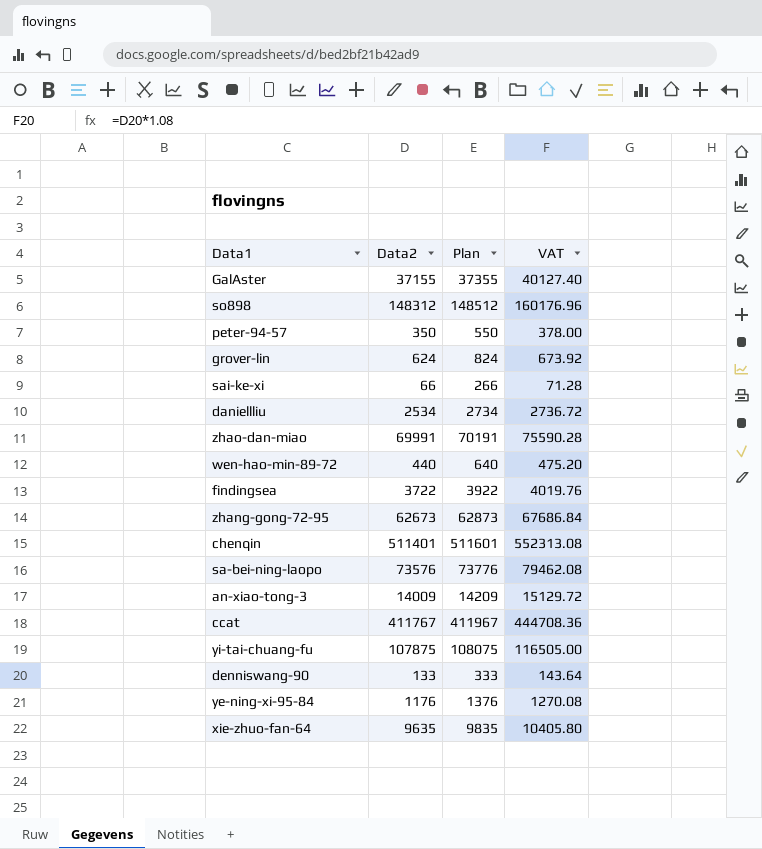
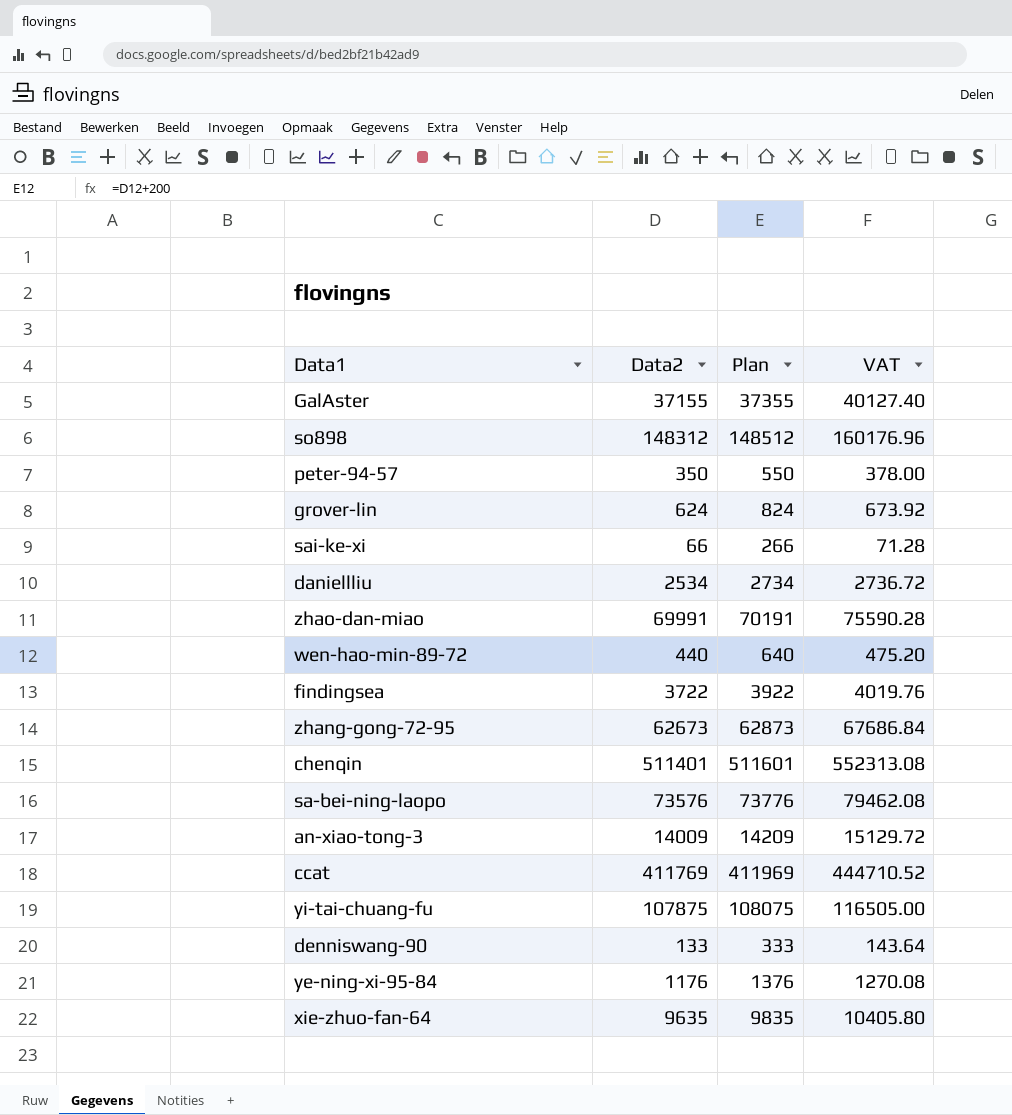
ccat | Data2: 411767 -> 411769
ccat | Plan: 411967 -> 411969
ccat | VAT: 444708.36 -> 444710.52

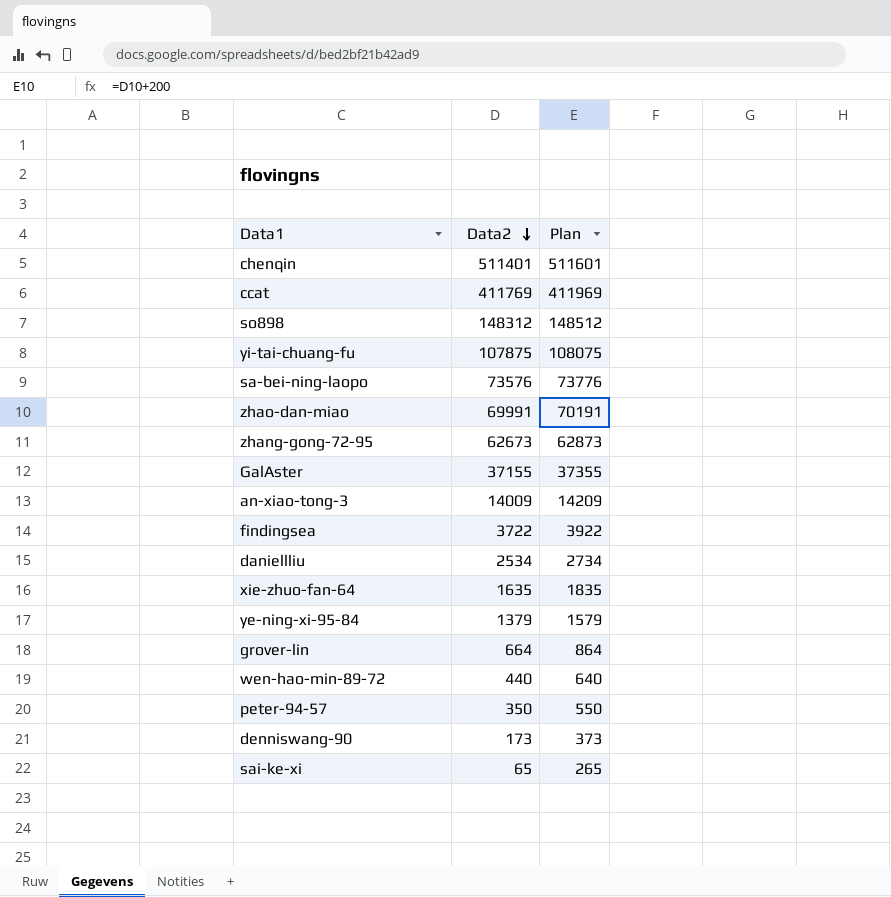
row order: none -> Data2 descending
column VAT | formula: [Data2] * 1.08 -> none
xie-zhuo-fan-64 | Data2: 9635 -> 1635
xie-zhuo-fan-64 | Plan: 9835 -> 1835
ye-ning-xi-95-84 | Data2: 1176 -> 1379
ye-ning-xi-95-84 | Plan: 1376 -> 1579
grover-lin | Data2: 624 -> 664
grover-lin | Plan: 824 -> 864
denniswang-90 | Data2: 133 -> 173
denniswang-90 | Plan: 333 -> 373
sai-ke-xi | Data2: 66 -> 65
sai-ke-xi | Plan: 266 -> 265

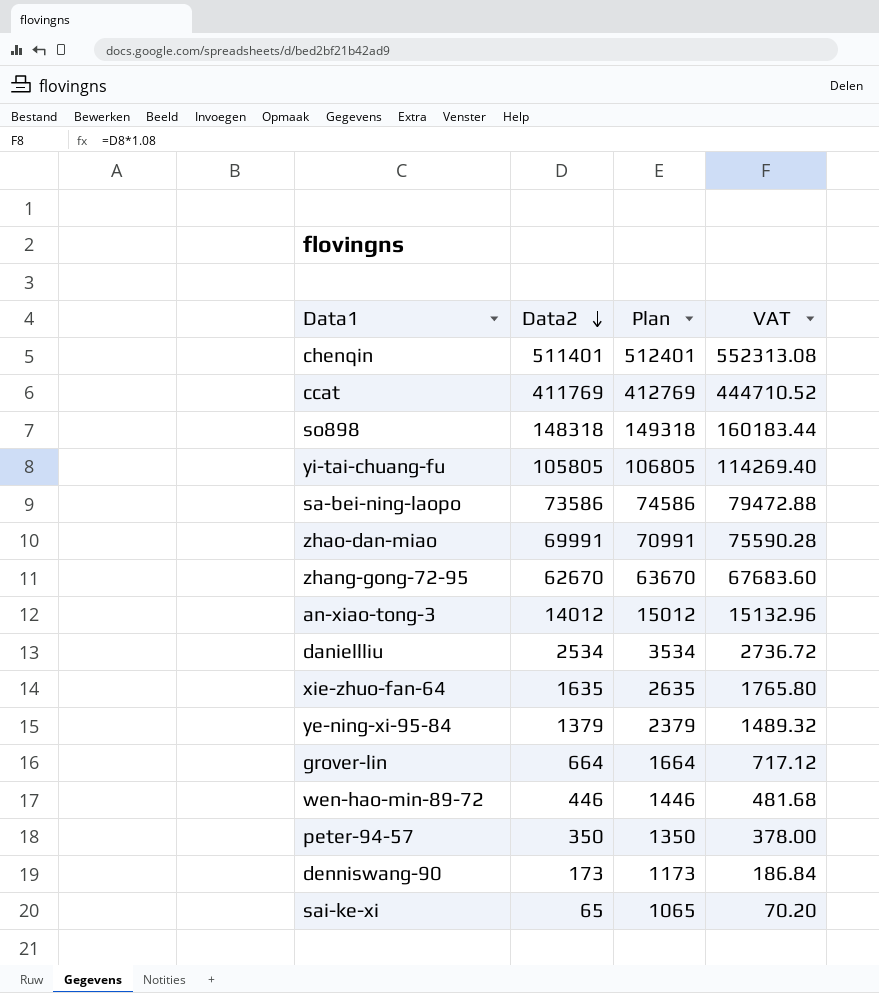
column Plan | formula: [Data2] + 200 -> [Data2] + 1000
column VAT | formula: none -> [Data2] * 1.08
row GalAster: 37155 | 37355 -> none
row findingsea: 3722 | 3922 -> none
so898 | Data2: 148312 -> 148318
yi-tai-chuang-fu | Data2: 107875 -> 105805
sa-bei-ning-laopo | Data2: 73576 -> 73586
zhang-gong-72-95 | Data2: 62673 -> 62670
an-xiao-tong-3 | Data2: 14009 -> 14012
wen-hao-min-89-72 | Data2: 440 -> 446

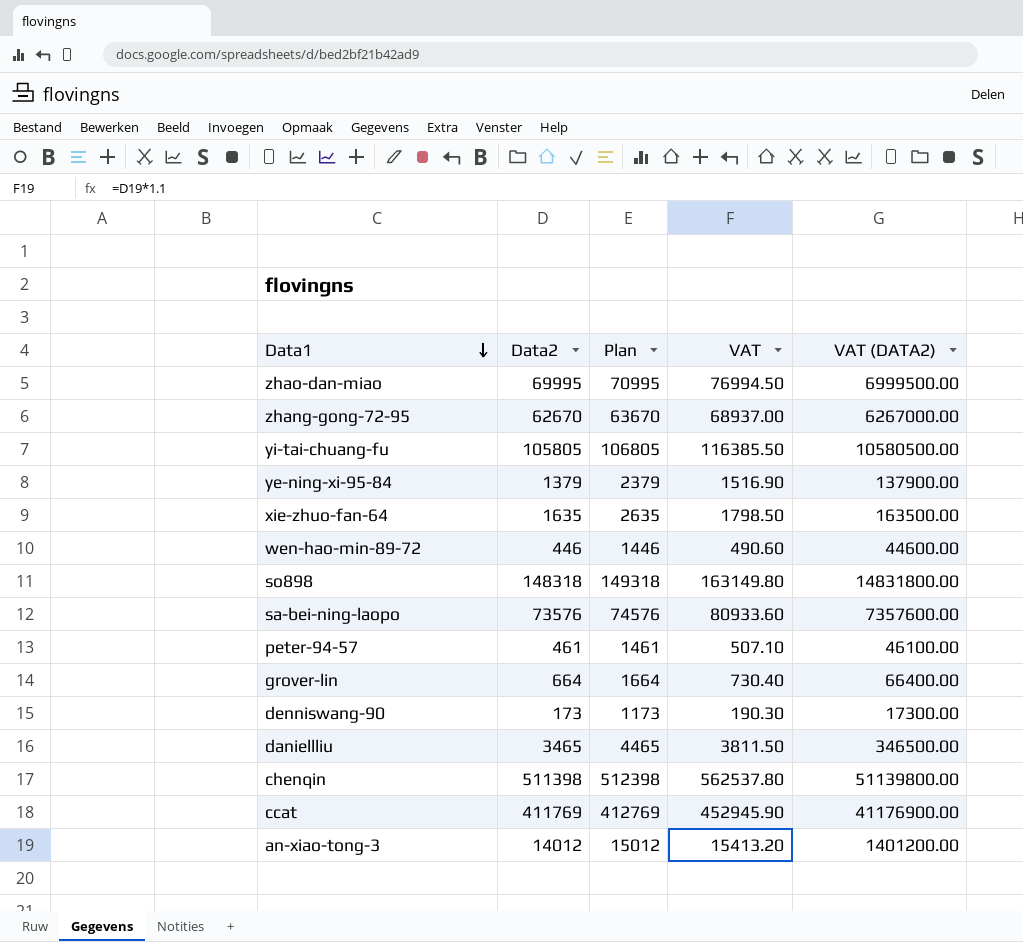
row order: Data2 descending -> Data1 descending
column VAT | formula: [Data2] * 1.08 -> [Data2] * 1.1
column VAT (DATA2) | formula: none -> [Data2] * 100
row sai-ke-xi: 65 | 1065 | 70.20 -> none
zhao-dan-miao | Data2: 69991 -> 69995
zhao-dan-miao | Plan: 70991 -> 70995
sa-bei-ning-laopo | Data2: 73586 -> 73576
sa-bei-ning-laopo | Plan: 74586 -> 74576
peter-94-57 | Data2: 350 -> 461
peter-94-57 | Plan: 1350 -> 1461
daniellliu | Data2: 2534 -> 3465
daniellliu | Plan: 3534 -> 4465
chenqin | Data2: 511401 -> 511398
chenqin | Plan: 512401 -> 512398

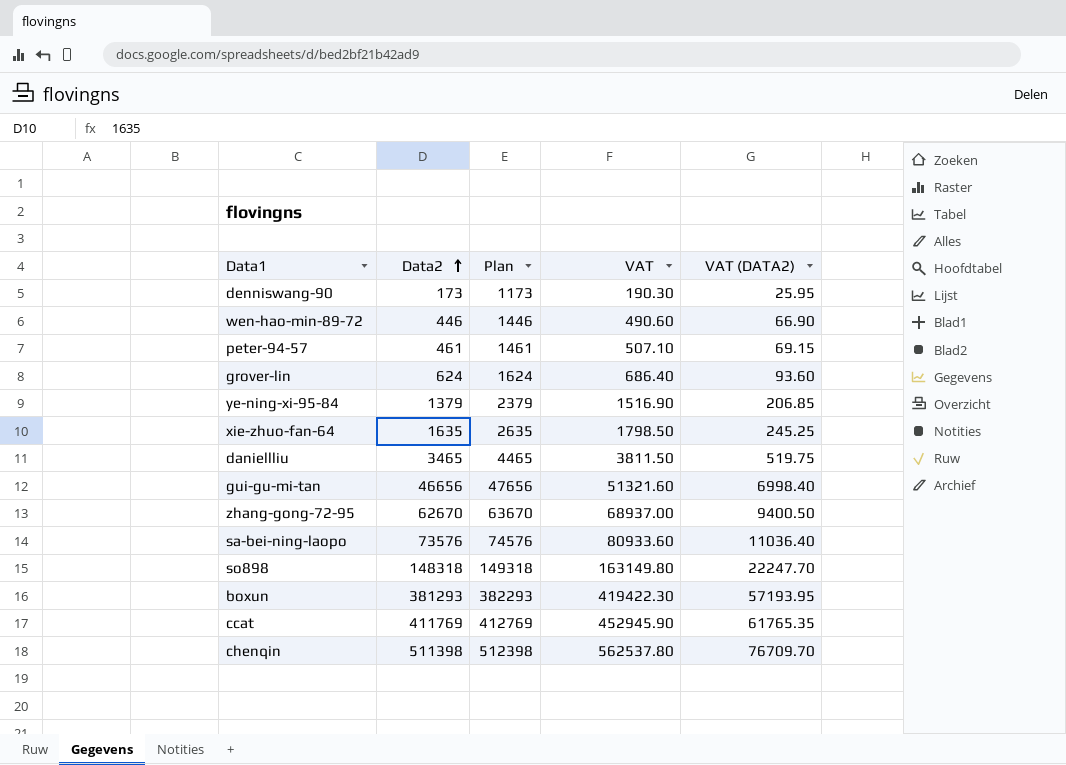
row order: Data1 descending -> Data2 ascending
column VAT (DATA2) | formula: [Data2] * 100 -> [Data2] * 0.15
row zhao-dan-miao: 69995 | 70995 | 76994.50 | 6999500.00 -> none
row yi-tai-chuang-fu: 105805 | 106805 | 116385.50 | 10580500.00 -> none
row an-xiao-tong-3: 14012 | 15012 | 15413.20 | 1401200.00 -> none
grover-lin | Data2: 664 -> 624
grover-lin | Plan: 1664 -> 1624
grover-lin | VAT: 730.40 -> 686.40
row gui-gu-mi-tan: none -> 46656 | 47656 | 51321.60 | 6998.40
row boxun: none -> 381293 | 382293 | 419422.30 | 57193.95

